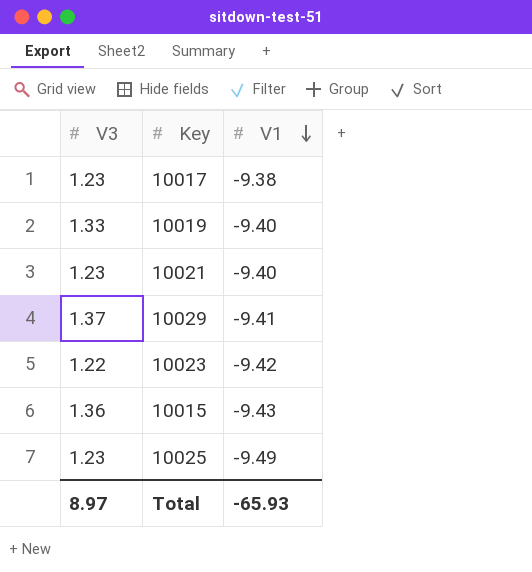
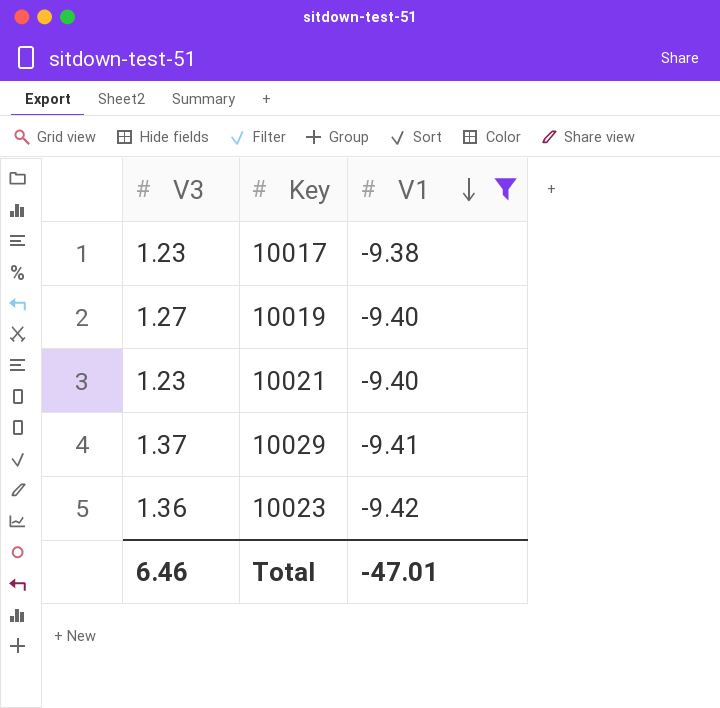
filter: none -> V1 >= -9.42
10019 | V3: 1.33 -> 1.27
10023 | V3: 1.22 -> 1.36
Total | V3: 8.97 -> 6.46
Total | V1: -65.93 -> -47.01

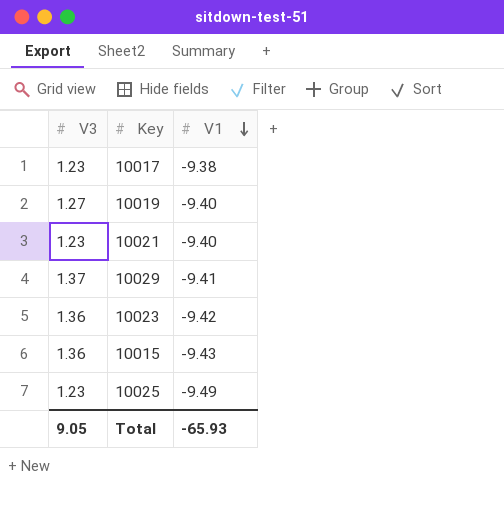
filter: V1 >= -9.42 -> none
Total | V3: 6.46 -> 9.05
Total | V1: -47.01 -> -65.93

